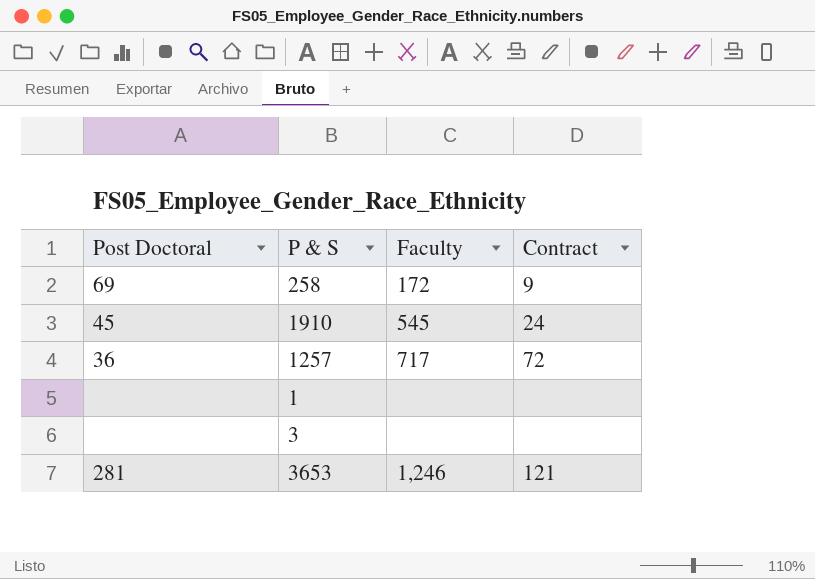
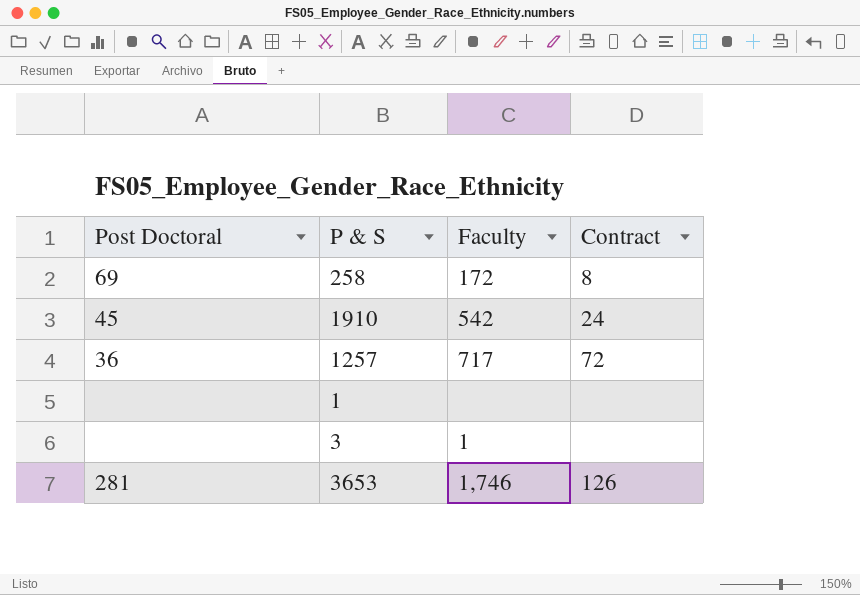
258 | Contract: 9 -> 8
1910 | Faculty: 545 -> 542
3 | Faculty: none -> 1
3653 | Faculty: 1,246 -> 1,746
3653 | Contract: 121 -> 126

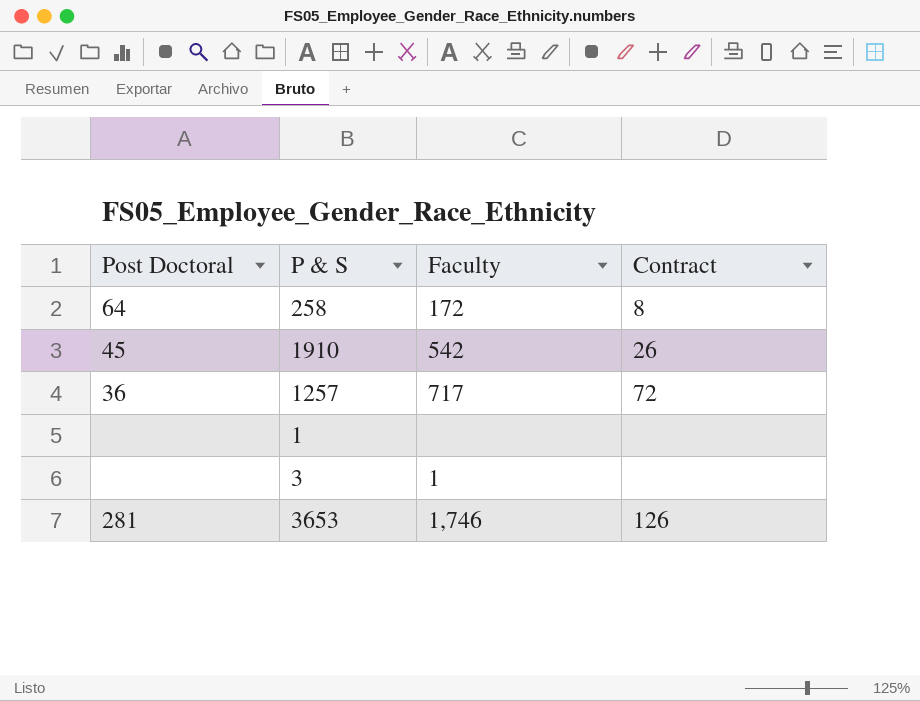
258 | Post Doctoral: 69 -> 64
1910 | Contract: 24 -> 26

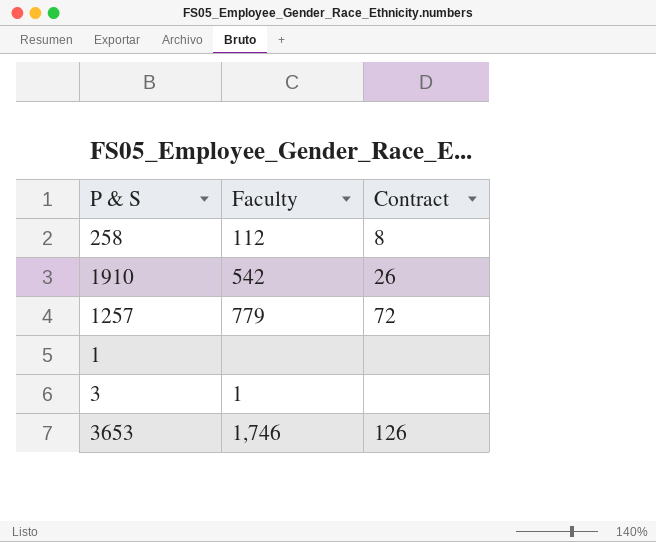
column Post Doctoral | position: 1 -> none
258 | Faculty: 172 -> 112
1257 | Faculty: 717 -> 779

